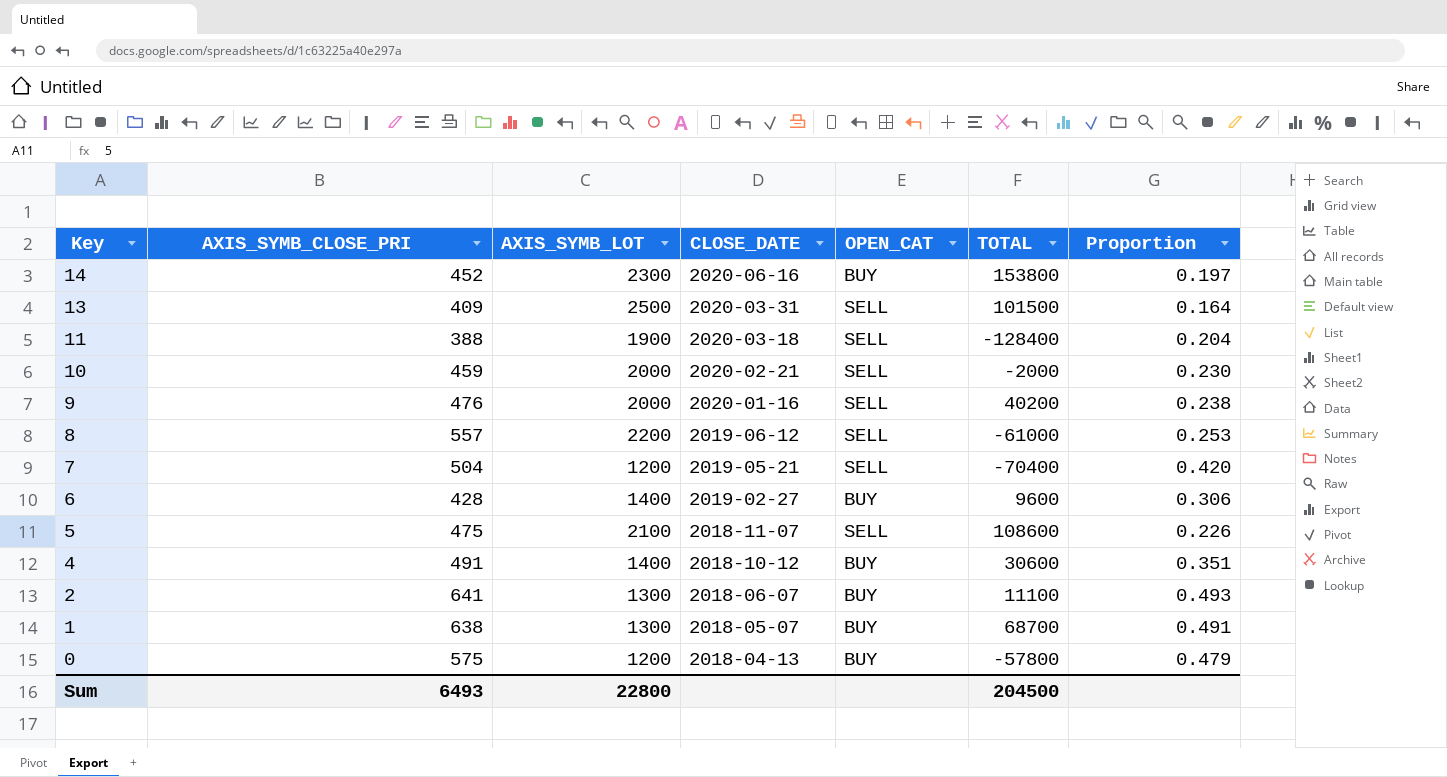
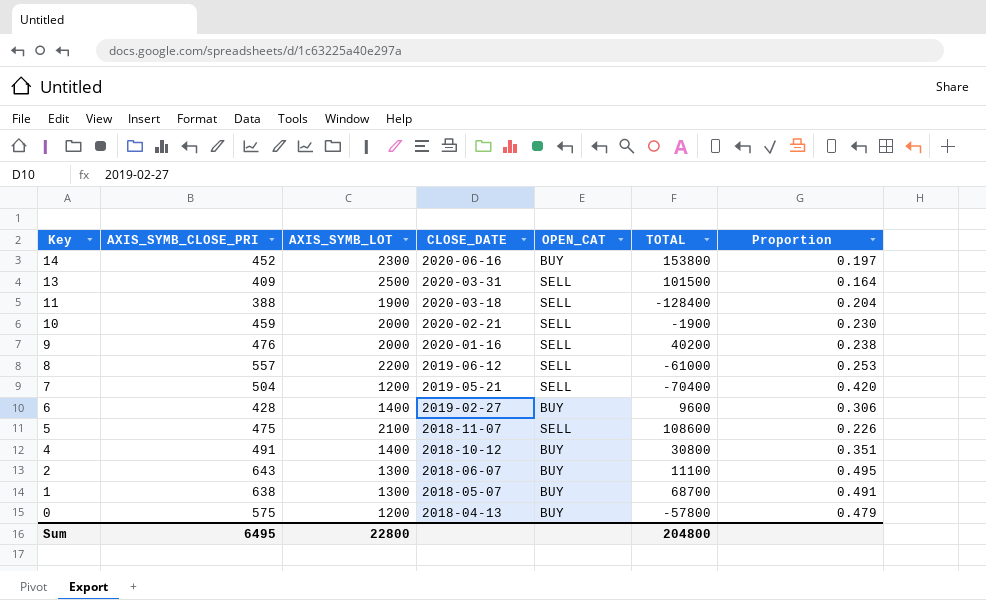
10 | TOTAL: -2000 -> -1900
4 | TOTAL: 30600 -> 30800
2 | AXIS_SYMB_CLOSE_PRI: 641 -> 643
2 | Proportion: 0.493 -> 0.495
Sum | AXIS_SYMB_CLOSE_PRI: 6493 -> 6495
Sum | TOTAL: 204500 -> 204800

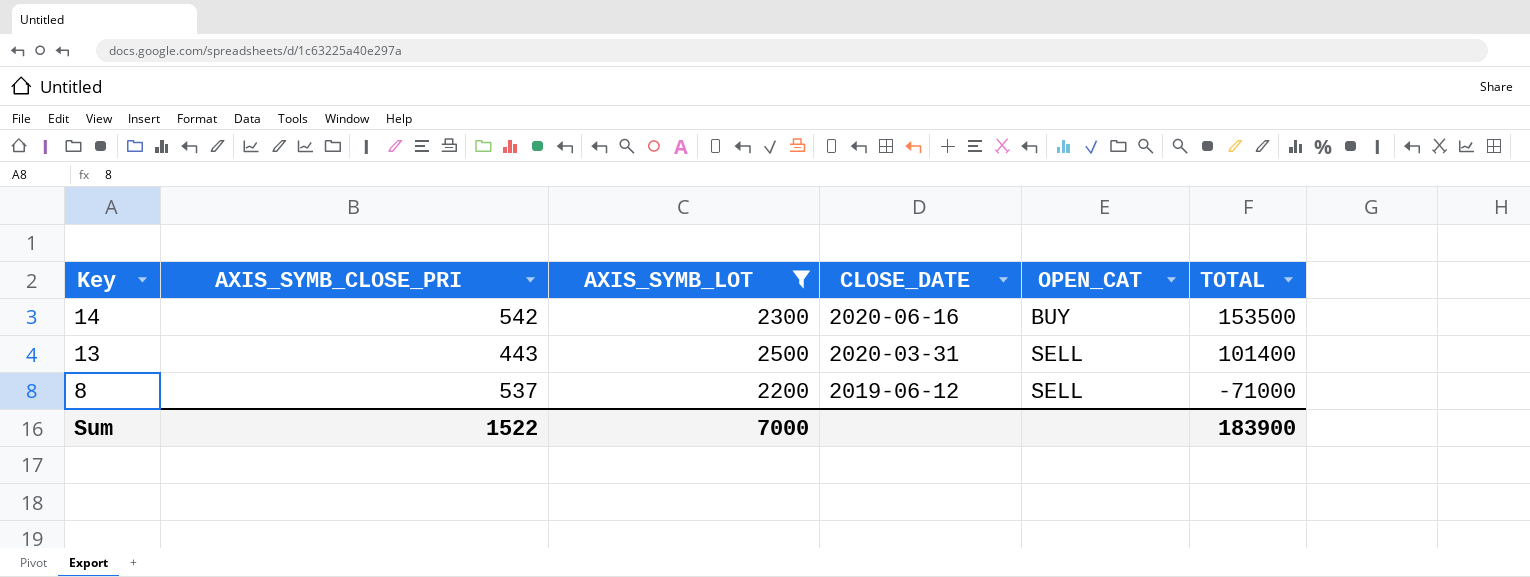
filter: none -> AXIS_SYMB_LOT >= 2200
column Proportion | formula: [AXIS_SYMB_CLOSE_PRI] / [AXIS_SYMB_LOT] -> none
14 | AXIS_SYMB_CLOSE_PRI: 452 -> 542
14 | TOTAL: 153800 -> 153500
13 | AXIS_SYMB_CLOSE_PRI: 409 -> 443
13 | TOTAL: 101500 -> 101400
8 | AXIS_SYMB_CLOSE_PRI: 557 -> 537
8 | TOTAL: -61000 -> -71000
Sum | AXIS_SYMB_CLOSE_PRI: 6495 -> 1522
Sum | AXIS_SYMB_LOT: 22800 -> 7000
Sum | TOTAL: 204800 -> 183900

